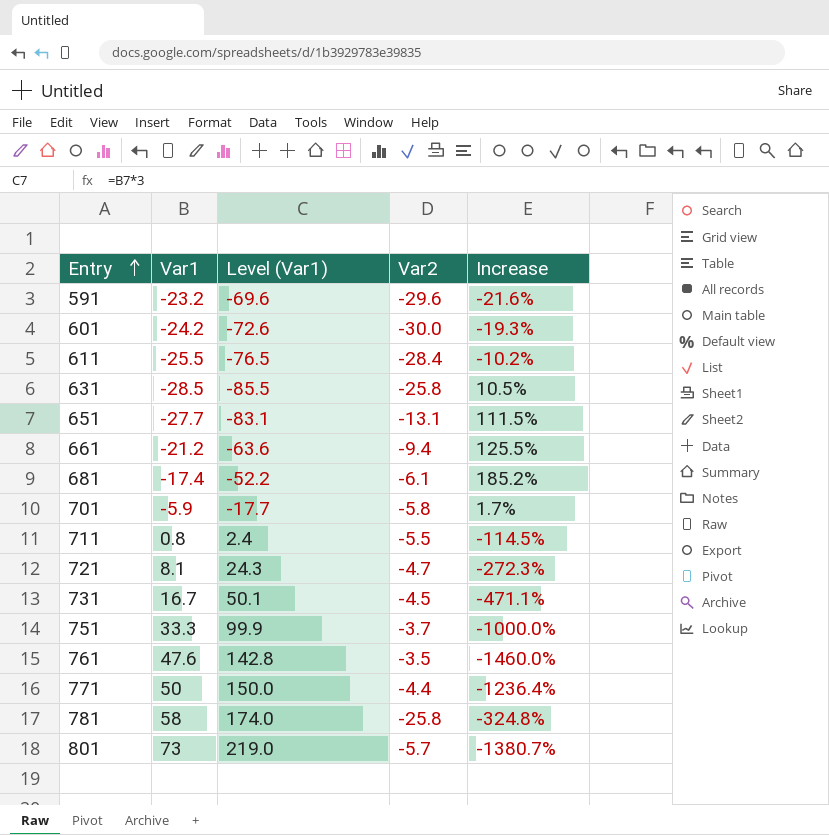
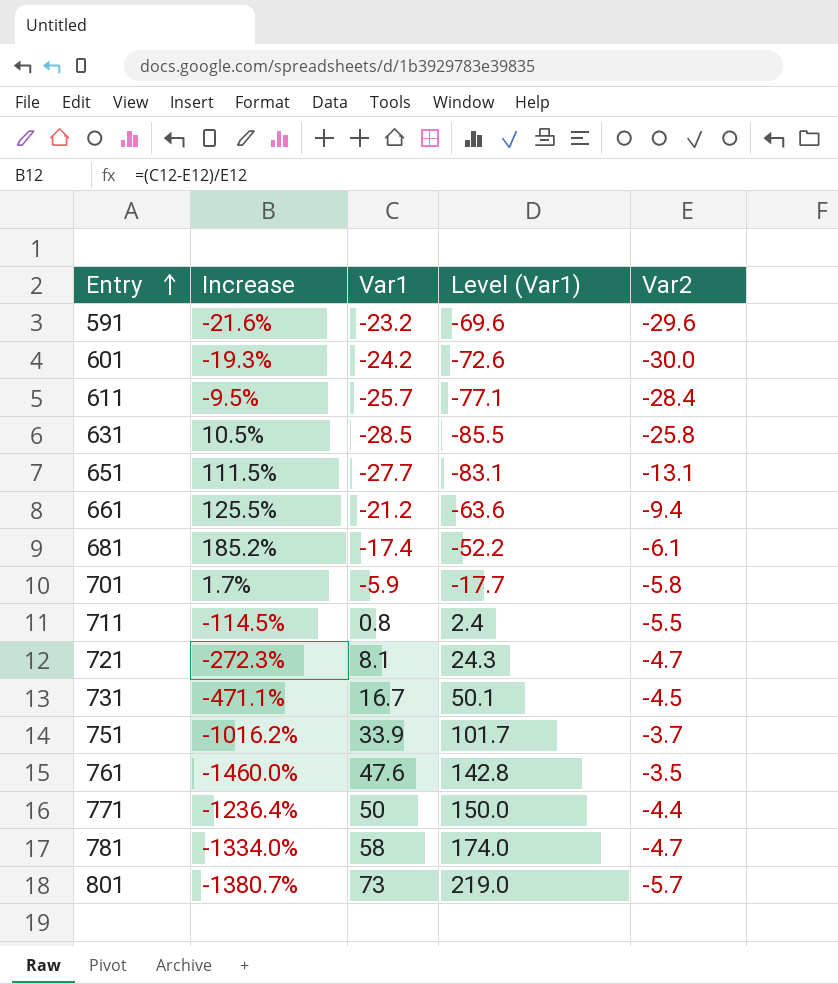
column Increase | position: 5 -> 2
611 | Increase: -10.2% -> -9.5%
611 | Var1: -25.5 -> -25.7
611 | Level (Var1): -76.5 -> -77.1
751 | Increase: -1000.0% -> -1016.2%
751 | Var1: 33.3 -> 33.9
751 | Level (Var1): 99.9 -> 101.7
781 | Increase: -324.8% -> -1334.0%
781 | Var2: -25.8 -> -4.7

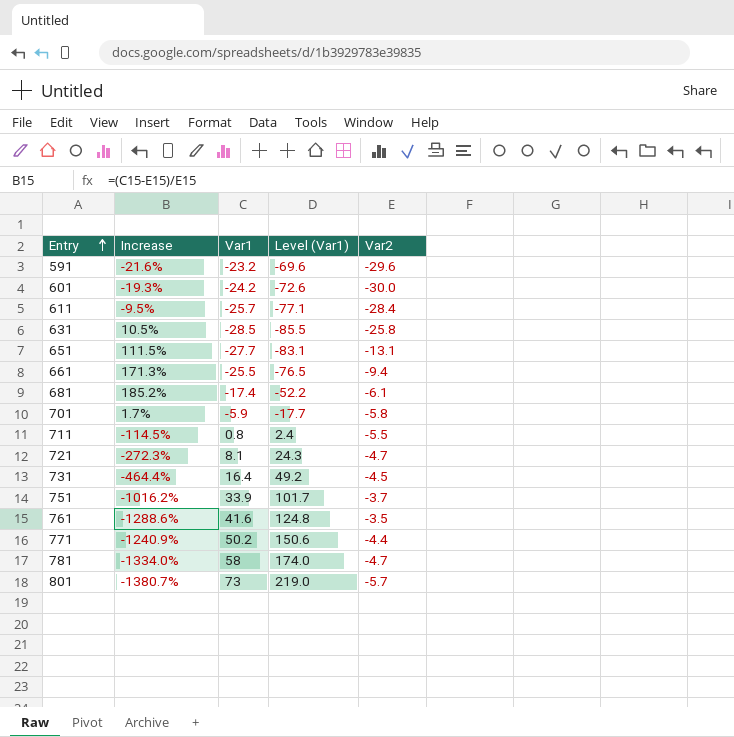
661 | Increase: 125.5% -> 171.3%
661 | Var1: -21.2 -> -25.5
661 | Level (Var1): -63.6 -> -76.5
731 | Increase: -471.1% -> -464.4%
731 | Var1: 16.7 -> 16.4
731 | Level (Var1): 50.1 -> 49.2
761 | Increase: -1460.0% -> -1288.6%
761 | Var1: 47.6 -> 41.6
761 | Level (Var1): 142.8 -> 124.8
771 | Increase: -1236.4% -> -1240.9%
771 | Var1: 50 -> 50.2
771 | Level (Var1): 150.0 -> 150.6

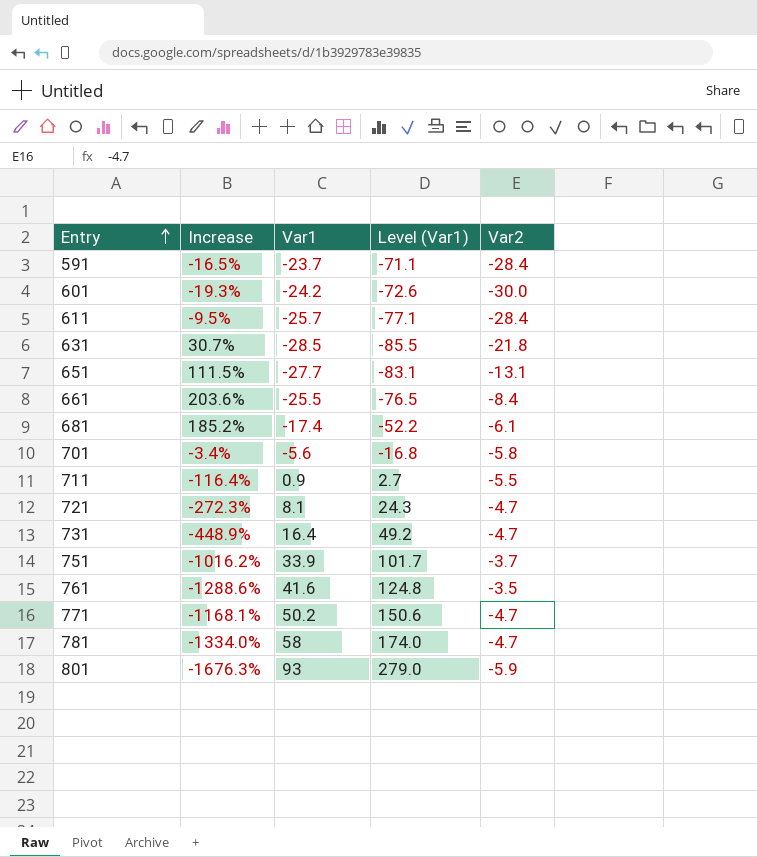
591 | Increase: -21.6% -> -16.5%
591 | Var1: -23.2 -> -23.7
591 | Level (Var1): -69.6 -> -71.1
591 | Var2: -29.6 -> -28.4
631 | Increase: 10.5% -> 30.7%
631 | Var2: -25.8 -> -21.8
661 | Increase: 171.3% -> 203.6%
661 | Var2: -9.4 -> -8.4
701 | Increase: 1.7% -> -3.4%
701 | Var1: -5.9 -> -5.6
701 | Level (Var1): -17.7 -> -16.8
711 | Increase: -114.5% -> -116.4%
711 | Var1: 0.8 -> 0.9
711 | Level (Var1): 2.4 -> 2.7
731 | Increase: -464.4% -> -448.9%
731 | Var2: -4.5 -> -4.7
771 | Increase: -1240.9% -> -1168.1%
771 | Var2: -4.4 -> -4.7
801 | Increase: -1380.7% -> -1676.3%
801 | Var1: 73 -> 93
801 | Level (Var1): 219.0 -> 279.0
801 | Var2: -5.7 -> -5.9

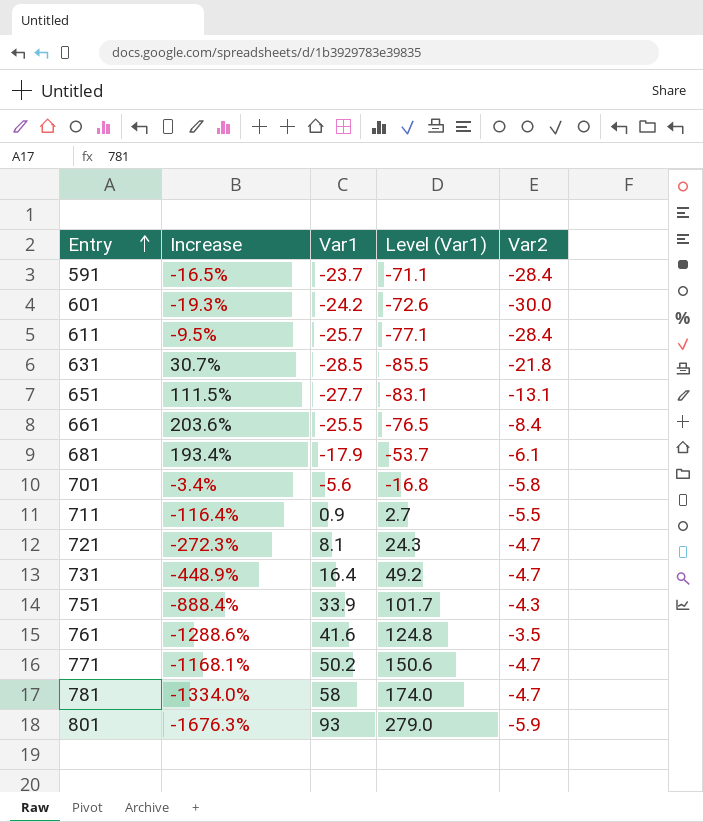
681 | Increase: 185.2% -> 193.4%
681 | Var1: -17.4 -> -17.9
681 | Level (Var1): -52.2 -> -53.7
751 | Increase: -1016.2% -> -888.4%
751 | Var2: -3.7 -> -4.3

